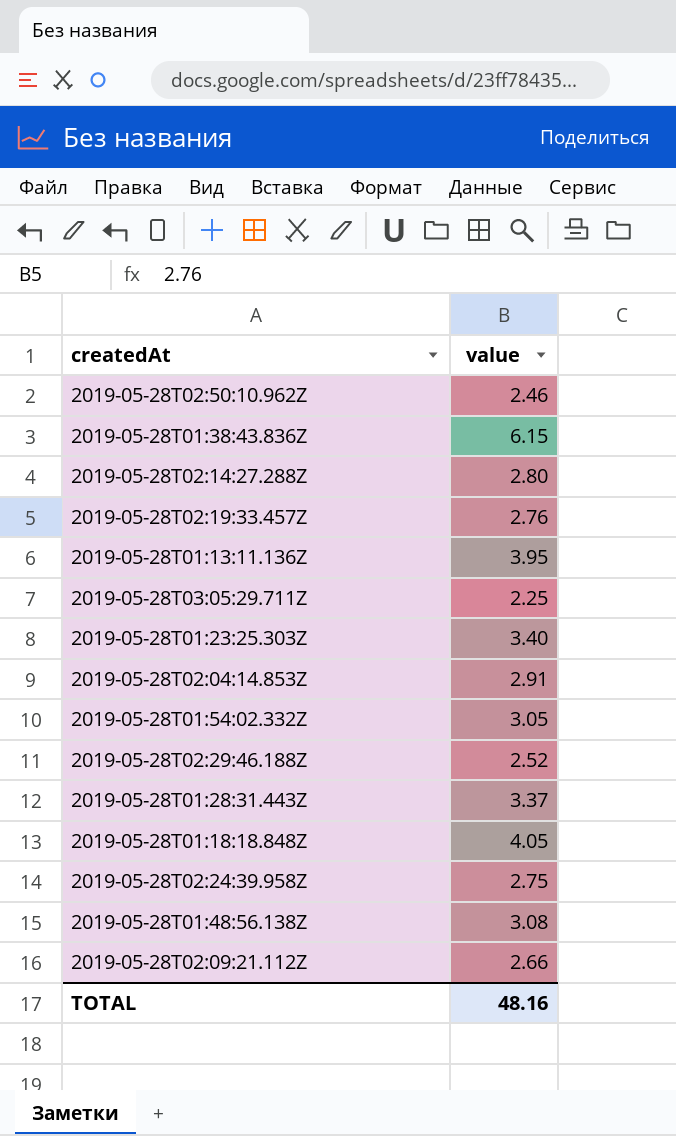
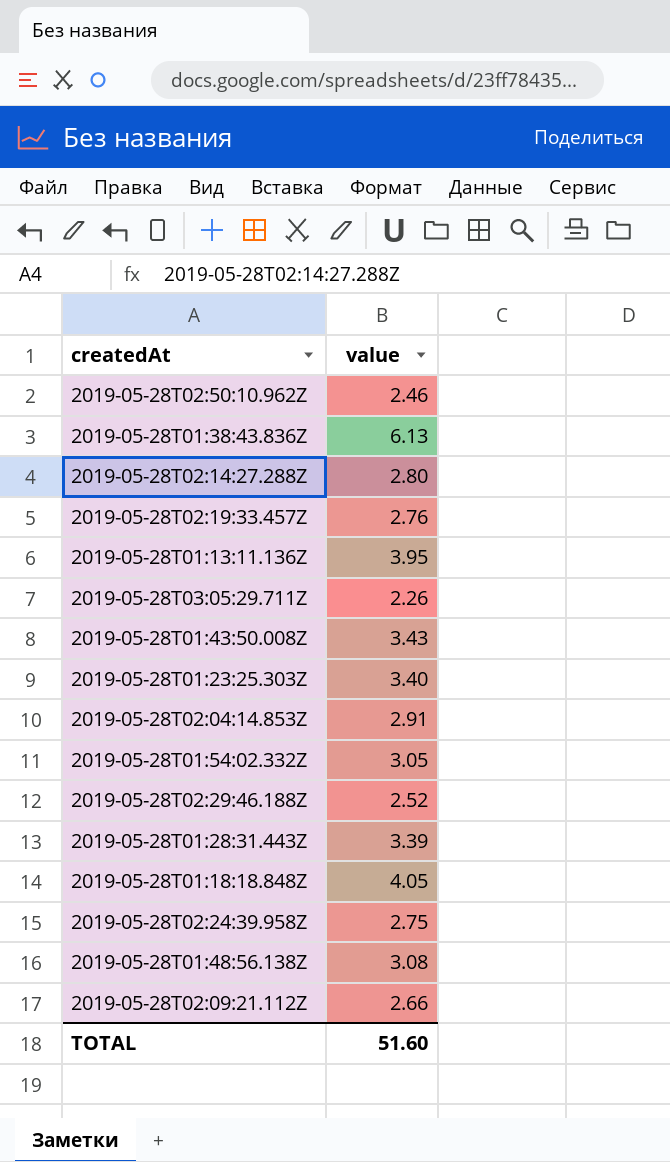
2019-05-28T01:38:43.836Z | value: 6.15 -> 6.13
2019-05-28T03:05:29.711Z | value: 2.25 -> 2.26
row 2019-05-28T01:43:50.008Z: none -> 3.43
2019-05-28T01:28:31.443Z | value: 3.37 -> 3.39
TOTAL | value: 48.16 -> 51.60

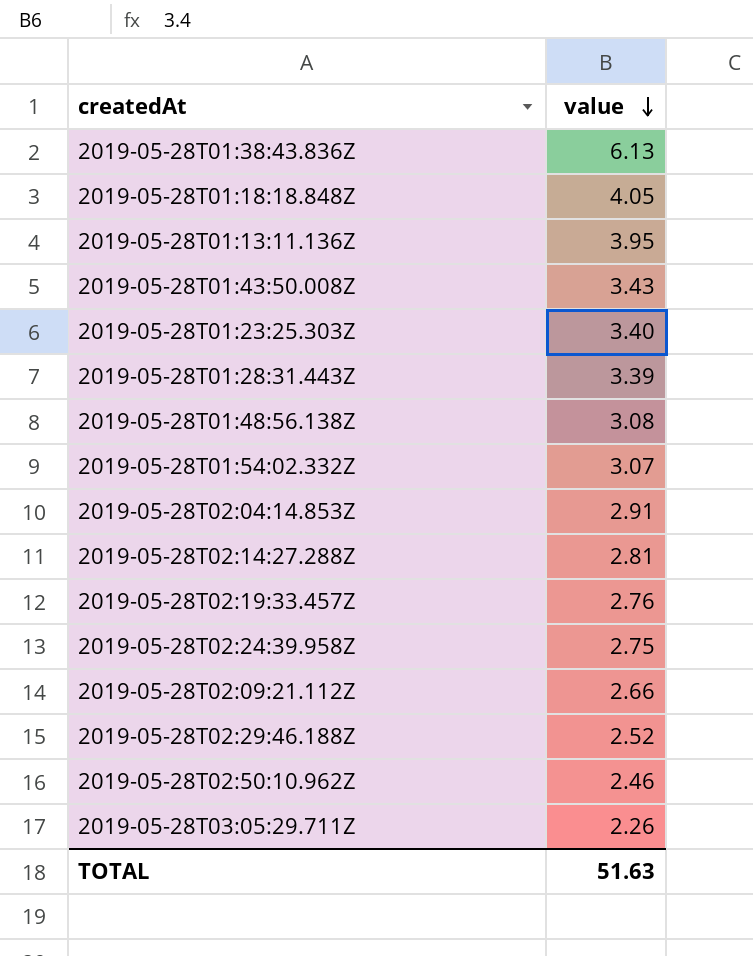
row order: none -> value descending
2019-05-28T01:54:02.332Z | value: 3.05 -> 3.07
2019-05-28T02:14:27.288Z | value: 2.80 -> 2.81
TOTAL | value: 51.60 -> 51.63

